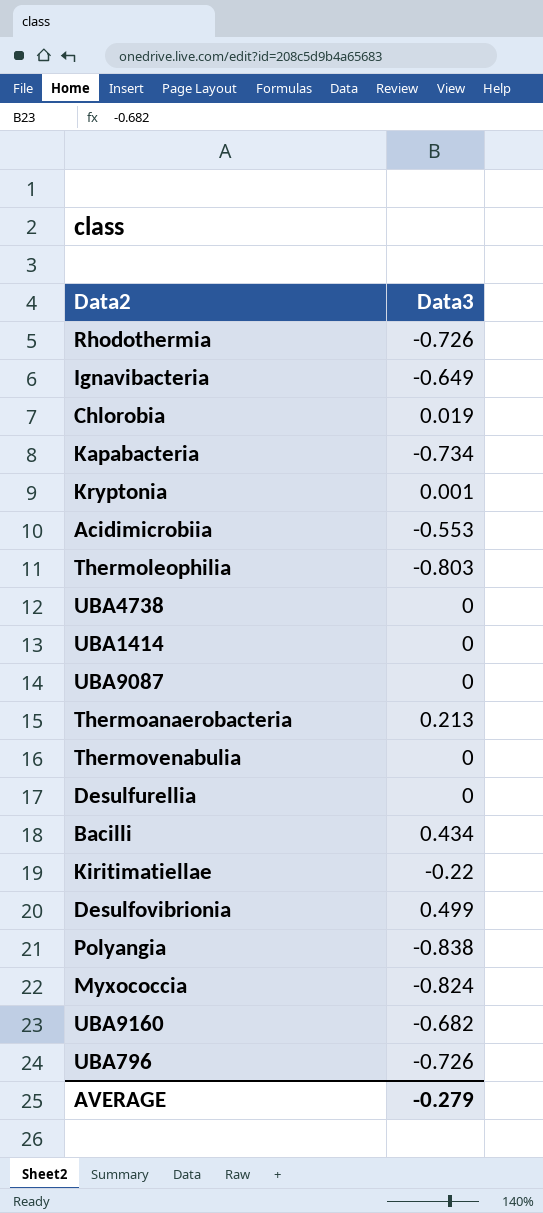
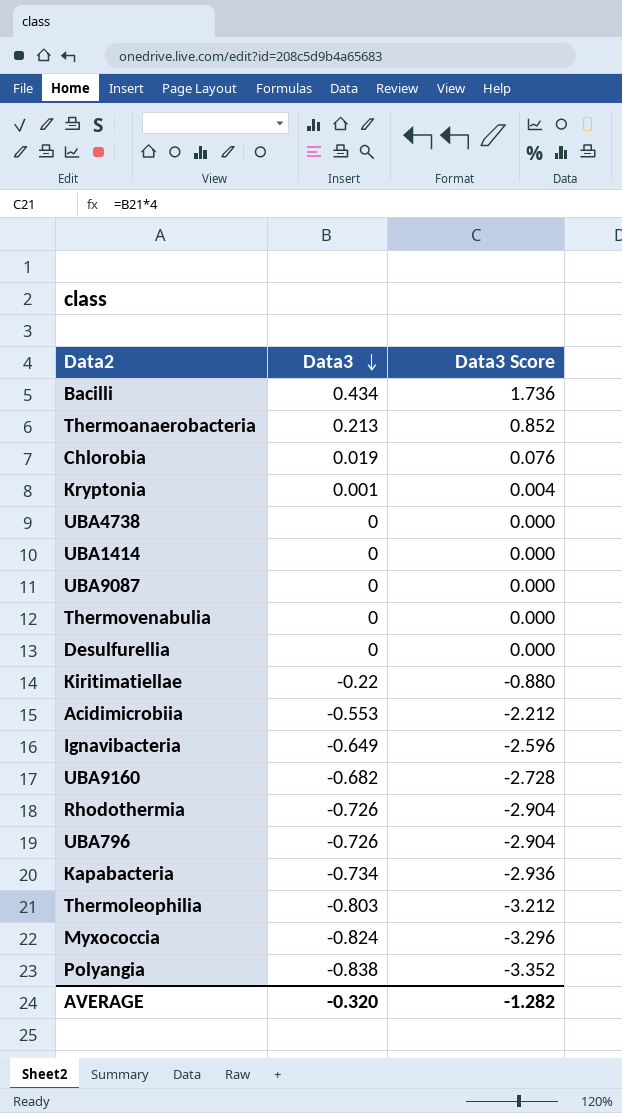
row order: none -> Data3 descending
column Data3 Score | formula: none -> [Data3] * 4
row Desulfovibrionia: 0.499 -> none
AVERAGE | Data3: -0.279 -> -0.320

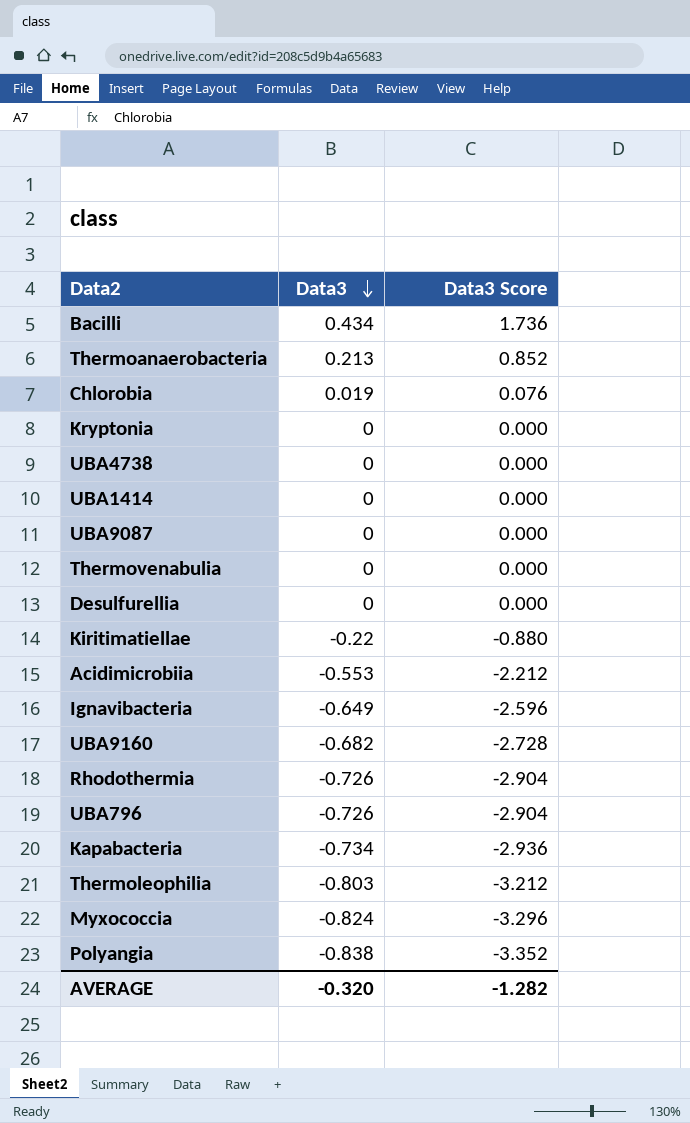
Kryptonia | Data3: 0.001 -> 0
Kryptonia | Data3 Score: 0.004 -> 0.000

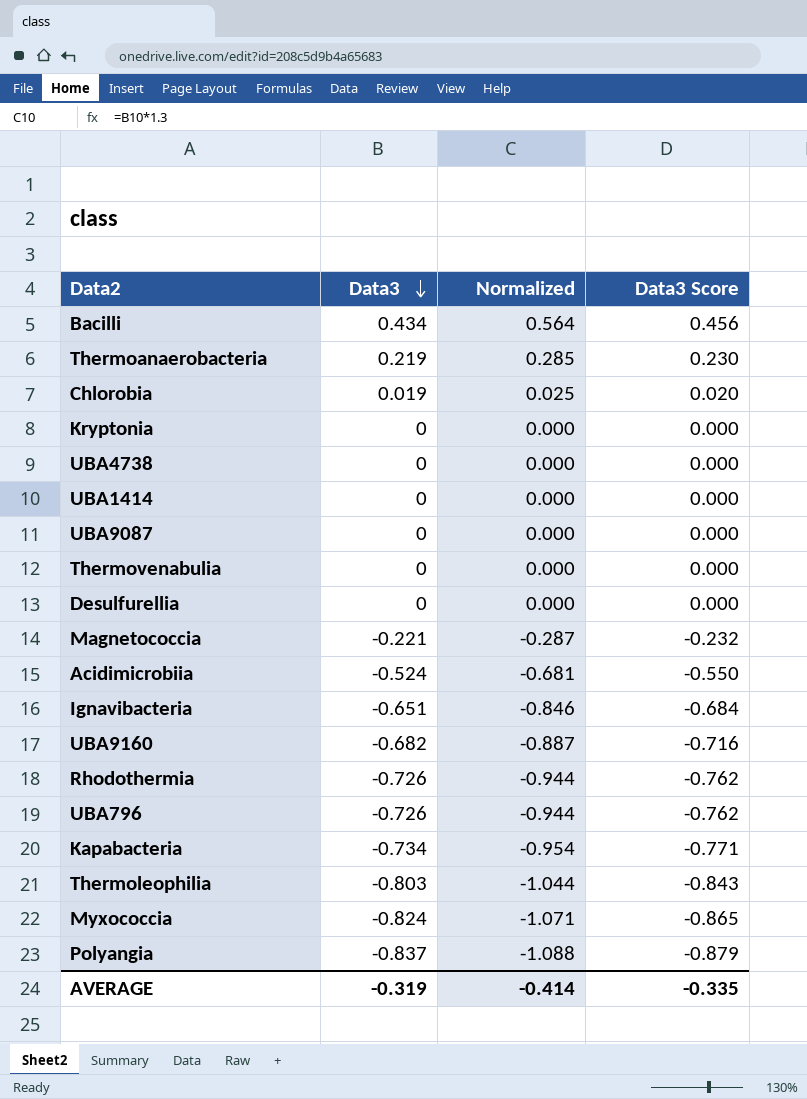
column Normalized | formula: none -> [Data3] * 1.3
column Data3 Score | formula: [Data3] * 4 -> [Data3] * 1.05
row Kiritimatiellae: -0.22 | -0.880 -> none
Thermoanaerobacteria | Data3: 0.213 -> 0.219
row Magnetococcia: none -> -0.221 | -0.287 | -0.232
Acidimicrobiia | Data3: -0.553 -> -0.524
Ignavibacteria | Data3: -0.649 -> -0.651
Polyangia | Data3: -0.838 -> -0.837
AVERAGE | Data3: -0.320 -> -0.319
AVERAGE | Data3 Score: -1.282 -> -0.335

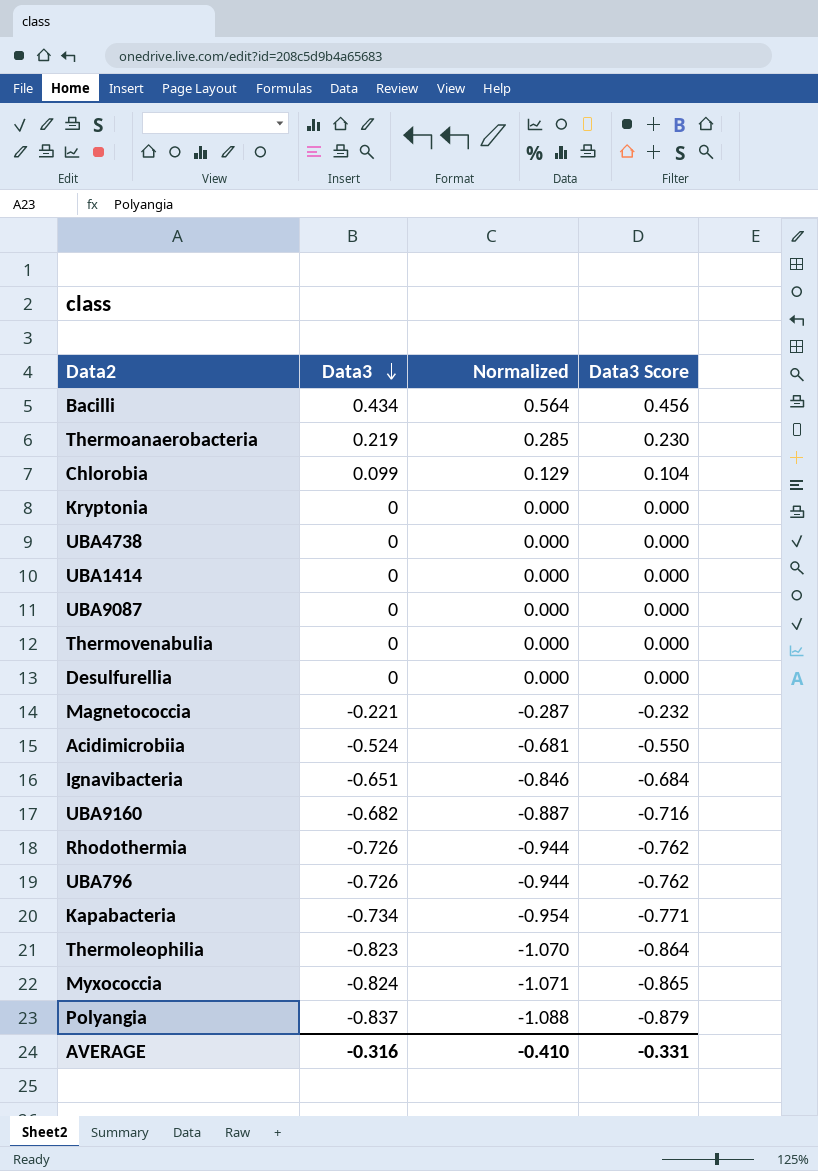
Chlorobia | Data3: 0.019 -> 0.099
Chlorobia | Normalized: 0.025 -> 0.129
Chlorobia | Data3 Score: 0.020 -> 0.104
Thermoleophilia | Data3: -0.803 -> -0.823
Thermoleophilia | Normalized: -1.044 -> -1.070
Thermoleophilia | Data3 Score: -0.843 -> -0.864
AVERAGE | Data3: -0.319 -> -0.316
AVERAGE | Normalized: -0.414 -> -0.410
AVERAGE | Data3 Score: -0.335 -> -0.331

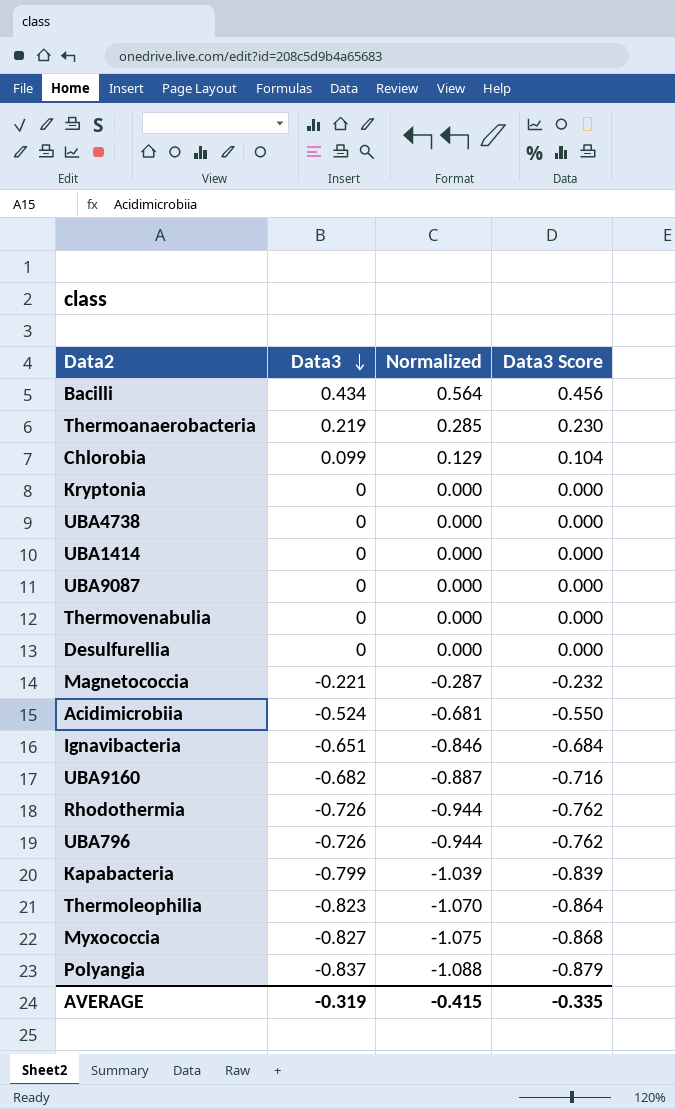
Kapabacteria | Data3: -0.734 -> -0.799
Kapabacteria | Normalized: -0.954 -> -1.039
Kapabacteria | Data3 Score: -0.771 -> -0.839
Myxococcia | Data3: -0.824 -> -0.827
Myxococcia | Normalized: -1.071 -> -1.075
Myxococcia | Data3 Score: -0.865 -> -0.868
AVERAGE | Data3: -0.316 -> -0.319
AVERAGE | Normalized: -0.410 -> -0.415
AVERAGE | Data3 Score: -0.331 -> -0.335

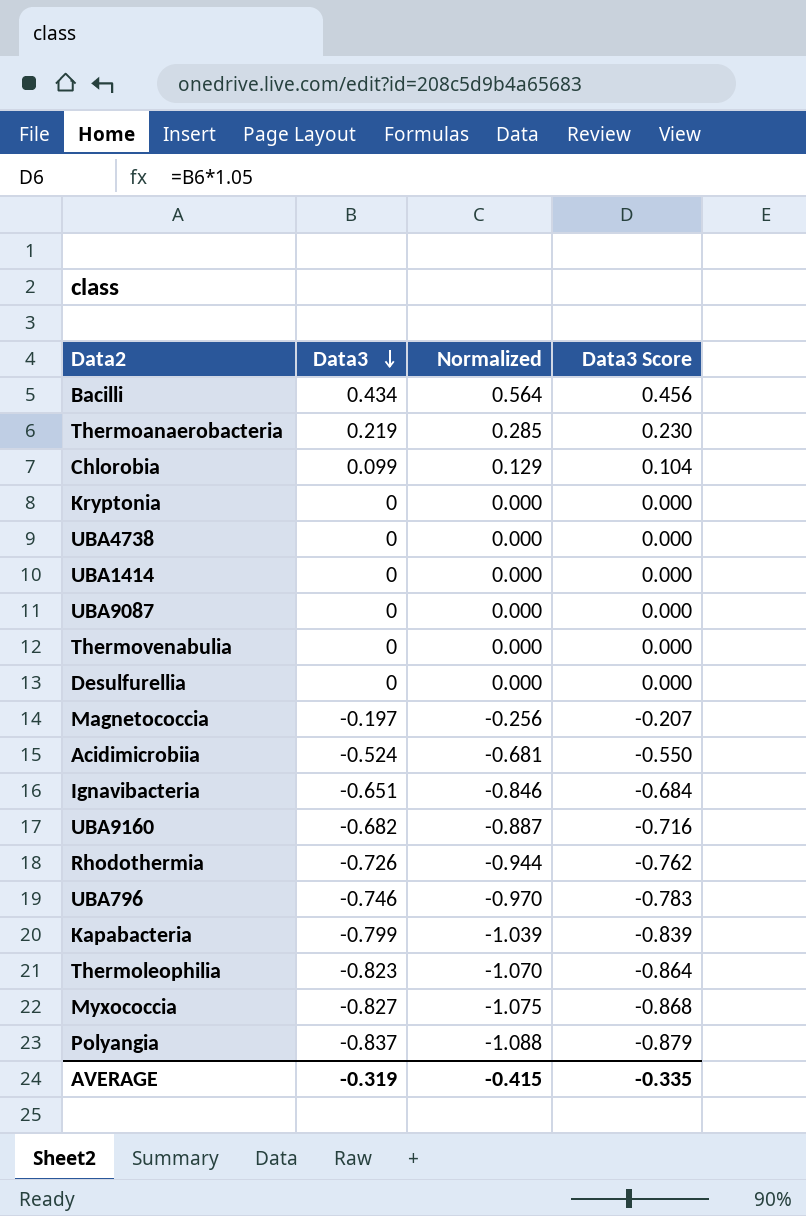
Magnetococcia | Data3: -0.221 -> -0.197
Magnetococcia | Normalized: -0.287 -> -0.256
Magnetococcia | Data3 Score: -0.232 -> -0.207
UBA796 | Data3: -0.726 -> -0.746
UBA796 | Normalized: -0.944 -> -0.970
UBA796 | Data3 Score: -0.762 -> -0.783

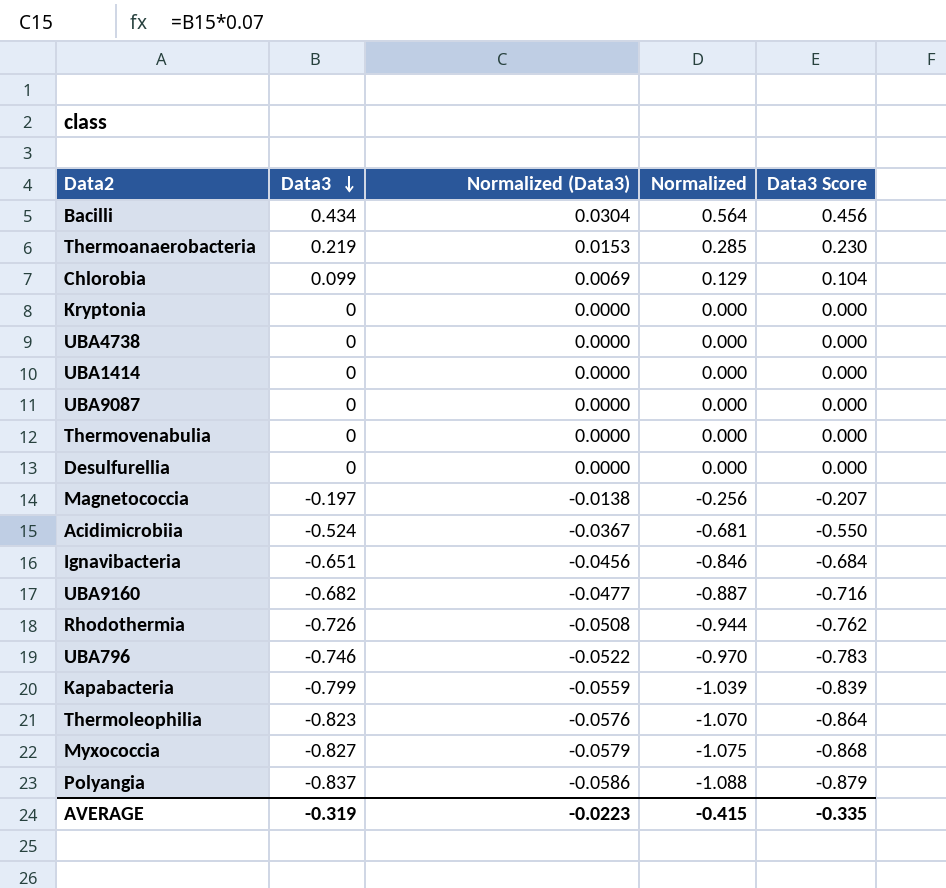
column Normalized (Data3) | formula: none -> [Data3] * 0.07

